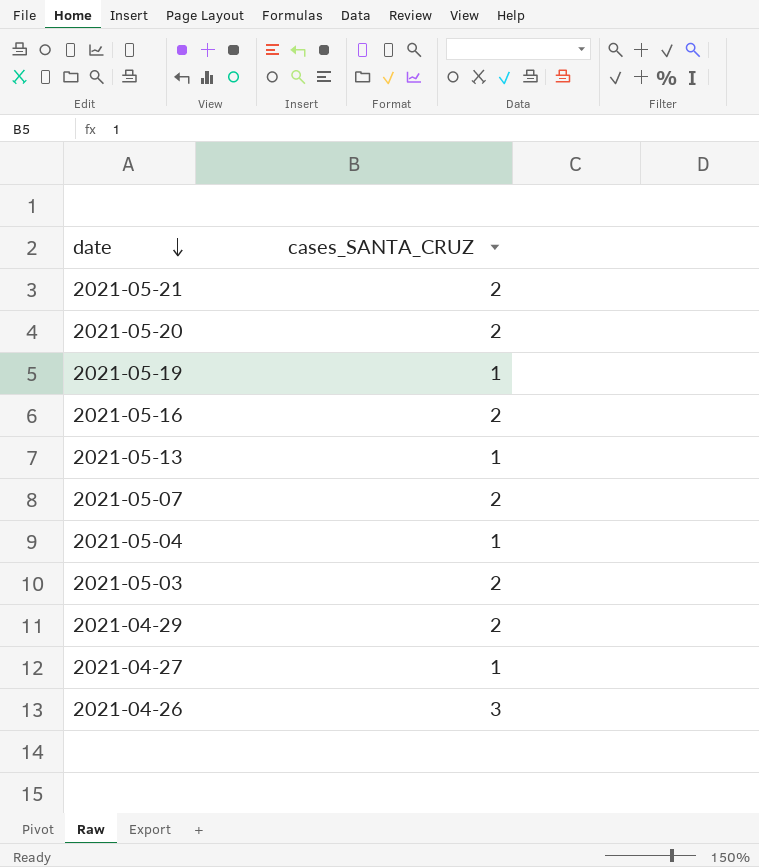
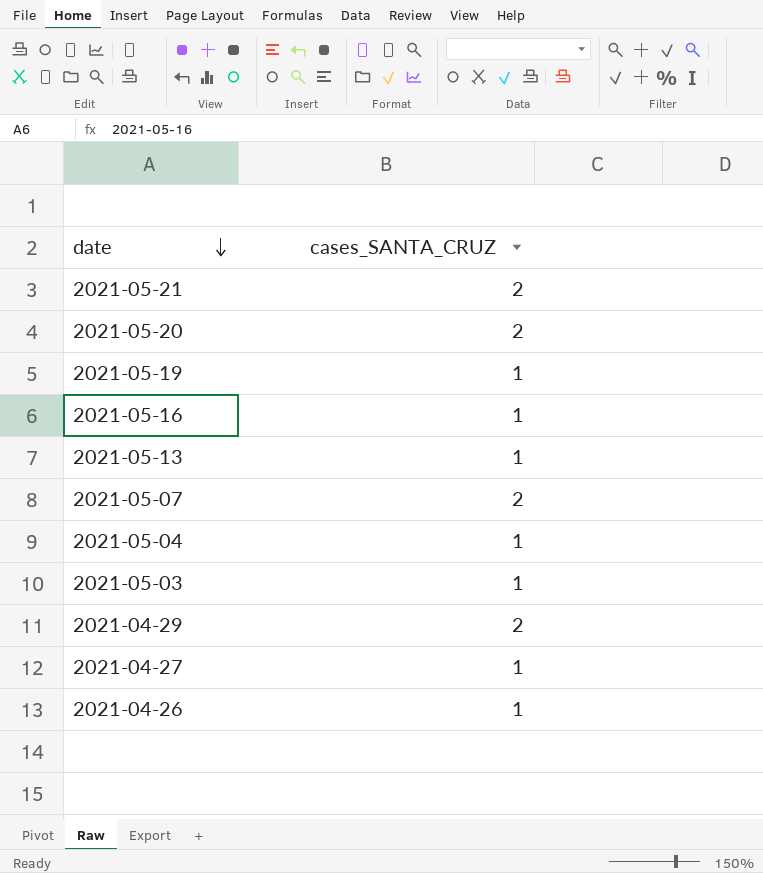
2021-05-16 | cases_SANTA_CRUZ: 2 -> 1
2021-05-03 | cases_SANTA_CRUZ: 2 -> 1
2021-04-26 | cases_SANTA_CRUZ: 3 -> 1

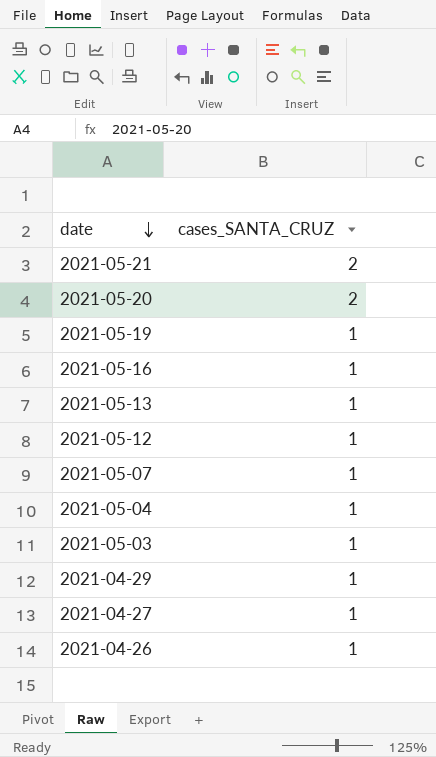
row 2021-05-12: none -> 1
2021-05-07 | cases_SANTA_CRUZ: 2 -> 1
2021-04-29 | cases_SANTA_CRUZ: 2 -> 1

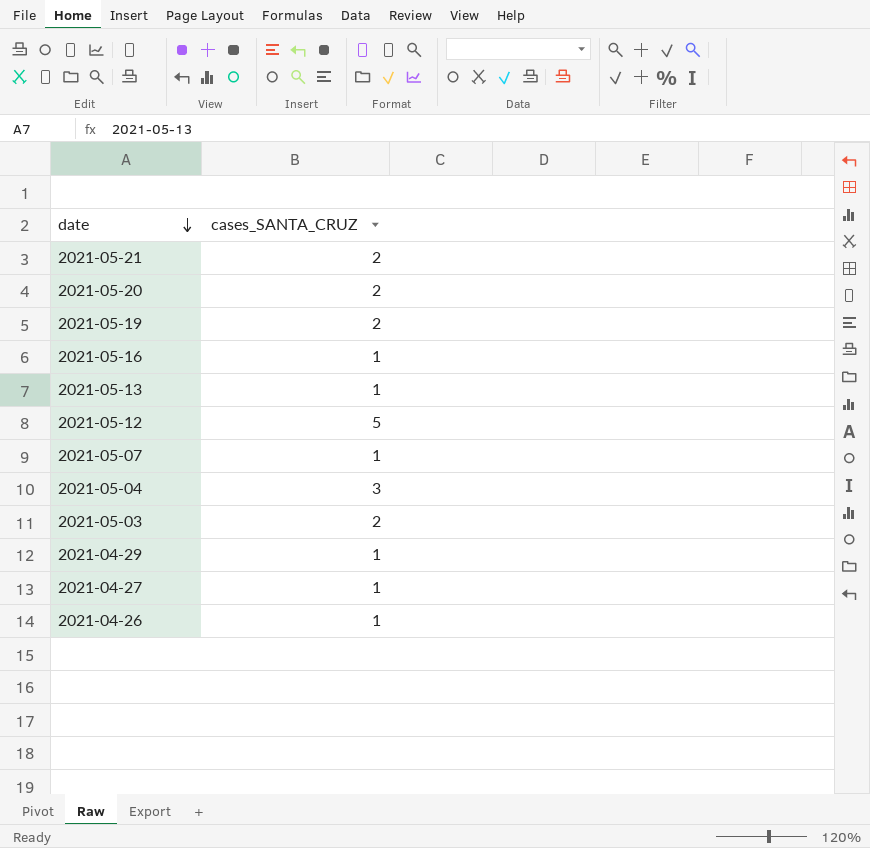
2021-05-19 | cases_SANTA_CRUZ: 1 -> 2
2021-05-12 | cases_SANTA_CRUZ: 1 -> 5
2021-05-04 | cases_SANTA_CRUZ: 1 -> 3
2021-05-03 | cases_SANTA_CRUZ: 1 -> 2

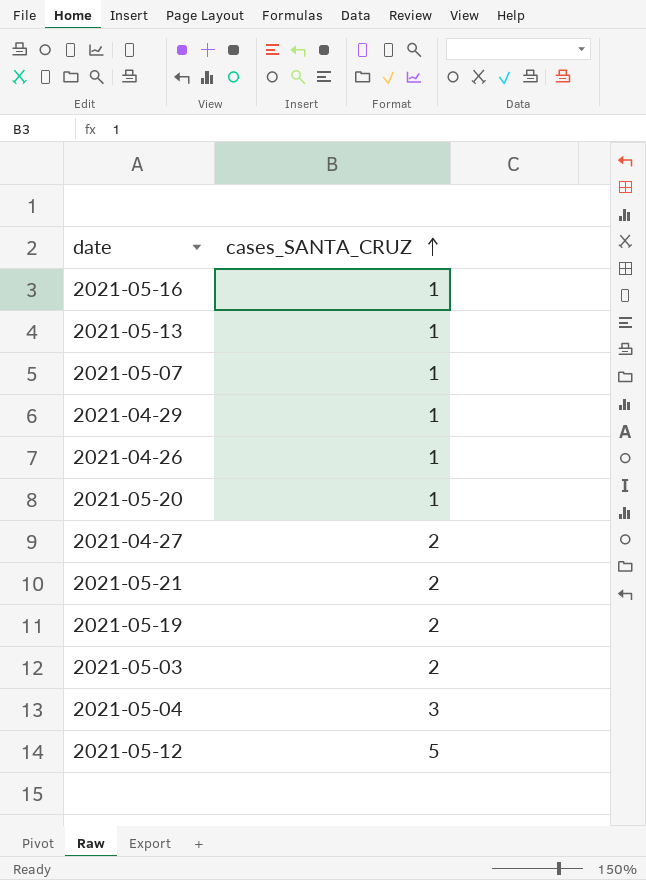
row order: date descending -> cases_SANTA_CRUZ ascending
2021-05-20 | cases_SANTA_CRUZ: 2 -> 1
2021-04-27 | cases_SANTA_CRUZ: 1 -> 2

